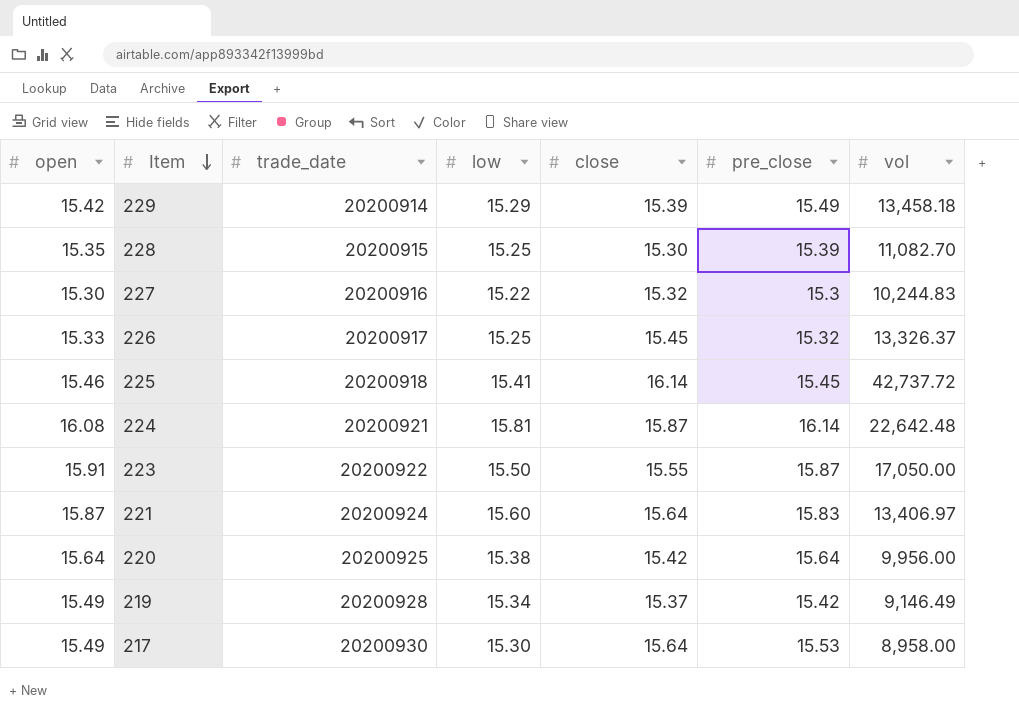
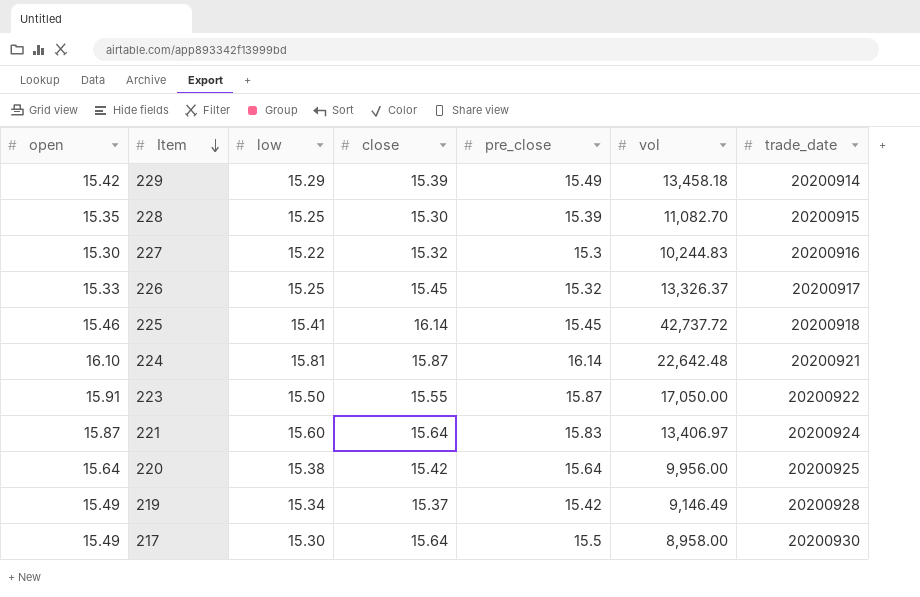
column trade_date | position: 3 -> 7
224 | open: 16.08 -> 16.10
217 | pre_close: 15.53 -> 15.5

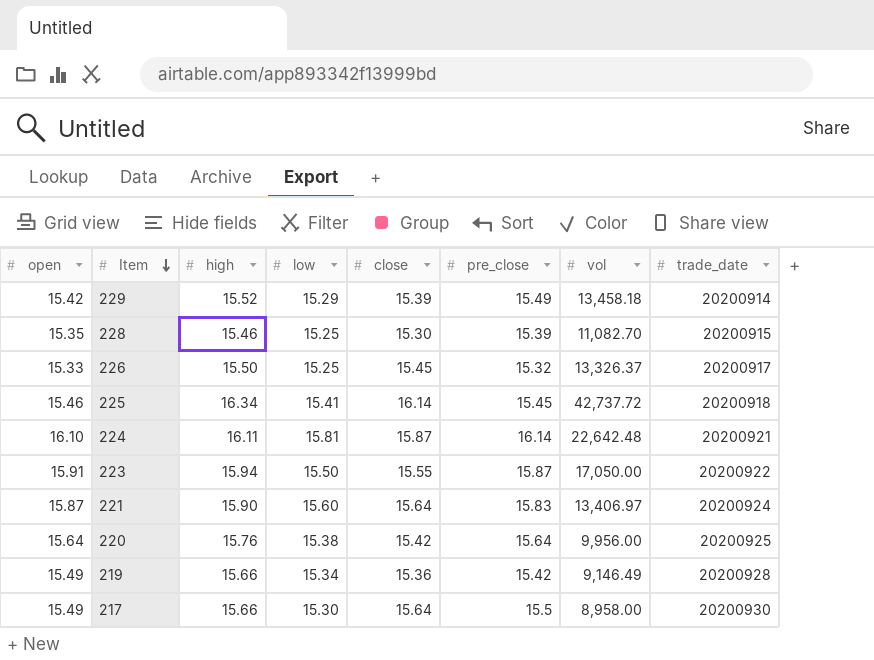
column high | position: none -> 3
row 227: 15.30 | 15.22 | 15.32 | 15.3 | 10,244.83 | 20200916 -> none
219 | close: 15.37 -> 15.36

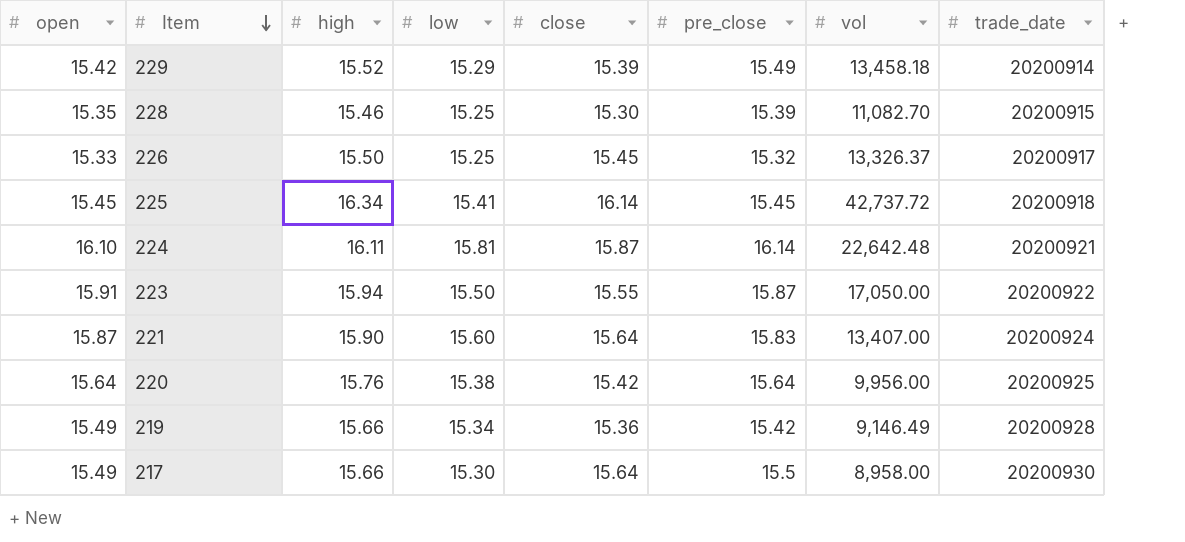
225 | open: 15.46 -> 15.45
221 | vol: 13,406.97 -> 13,407.00

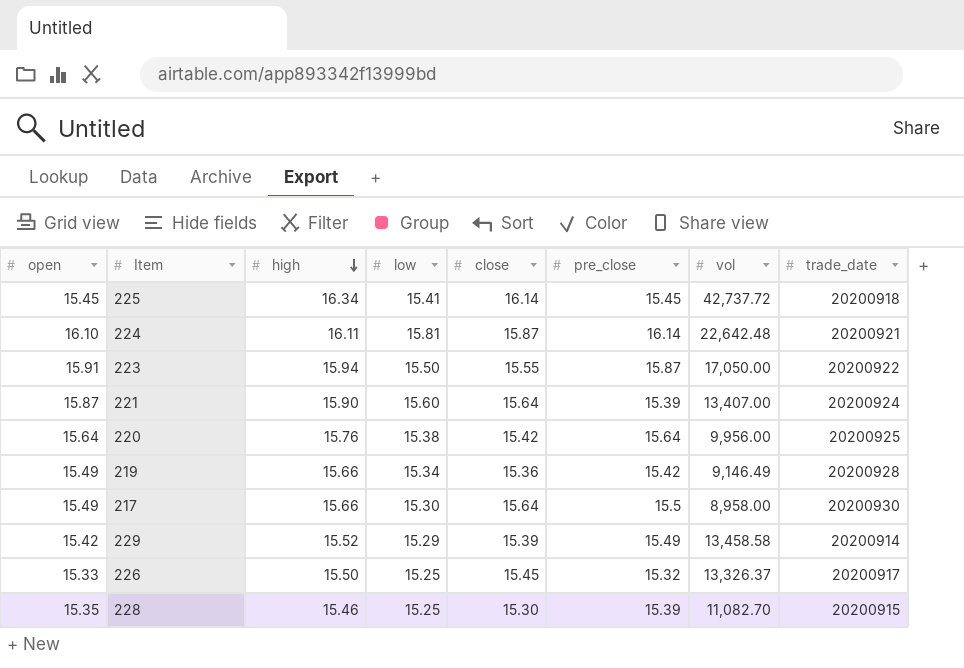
row order: Item descending -> high descending
221 | pre_close: 15.83 -> 15.39
229 | vol: 13,458.18 -> 13,458.58

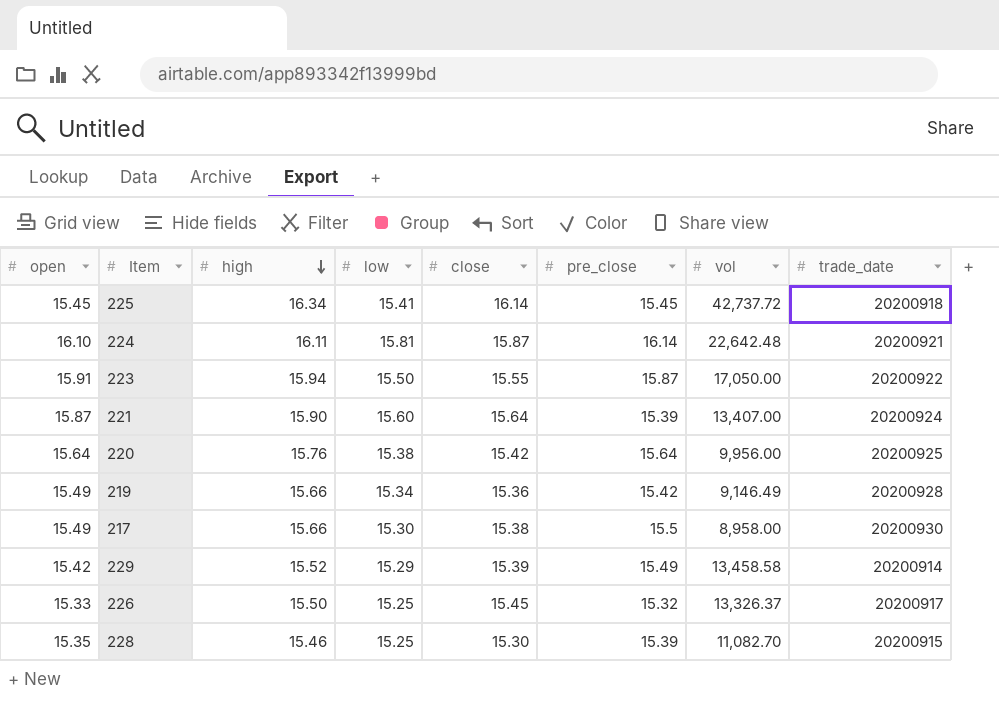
217 | close: 15.64 -> 15.38

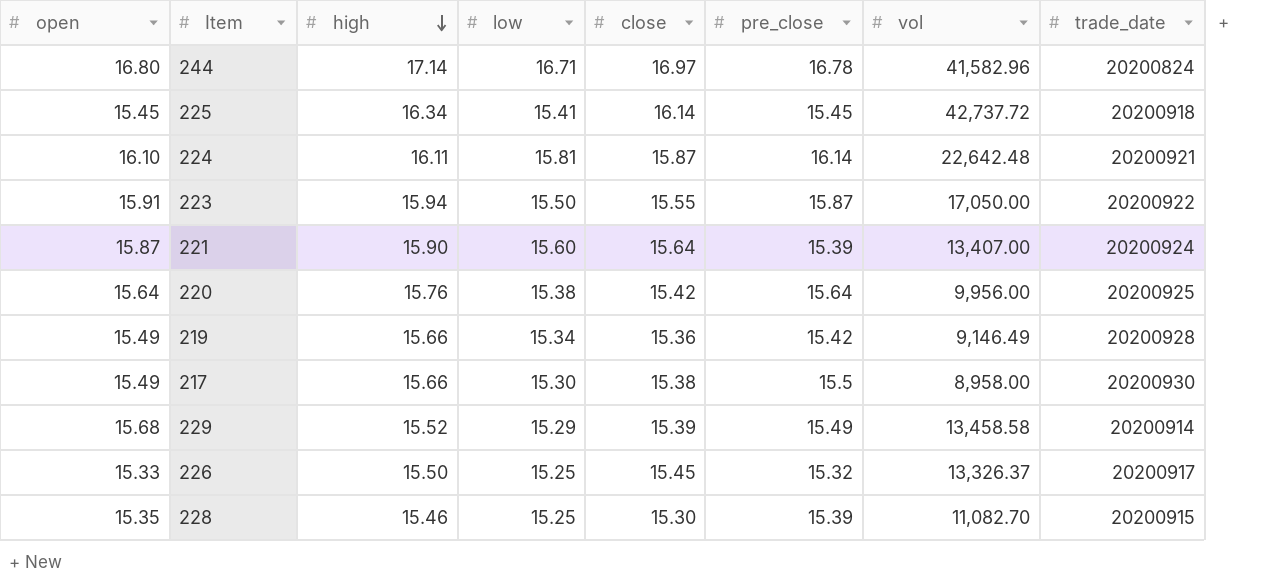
row 244: none -> 16.80 | 17.14 | 16.71 | 16.97 | 16.78 | 41,582.96 | 20200824
229 | open: 15.42 -> 15.68

